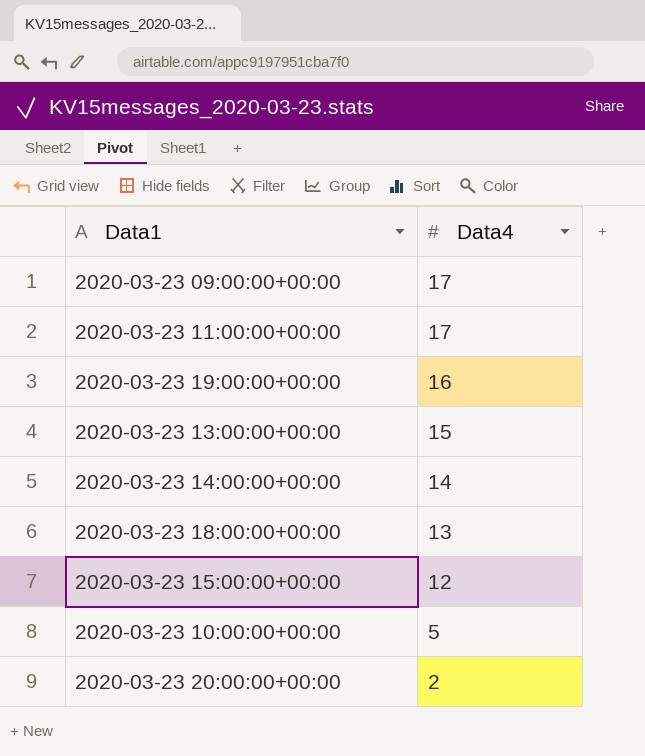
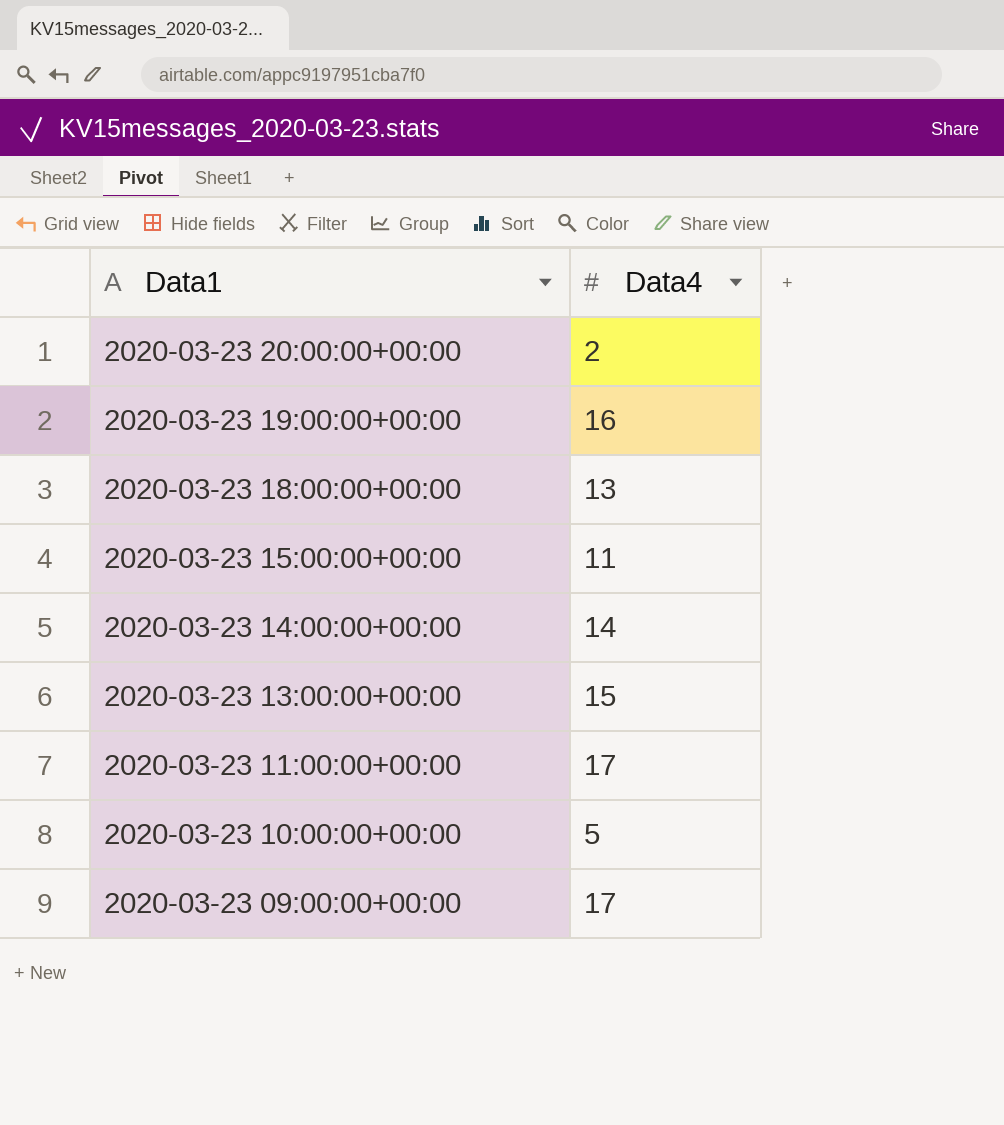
row order: Data4 descending -> Data1 descending
2020-03-23 15:00:00+00:00 | Data4: 12 -> 11

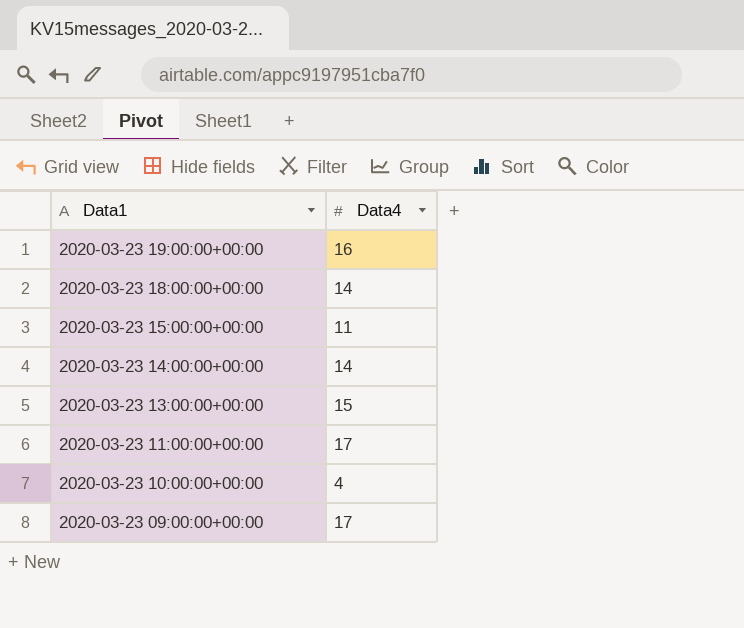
row 2020-03-23 20:00:00+00:00: 2 -> none
2020-03-23 18:00:00+00:00 | Data4: 13 -> 14
2020-03-23 10:00:00+00:00 | Data4: 5 -> 4

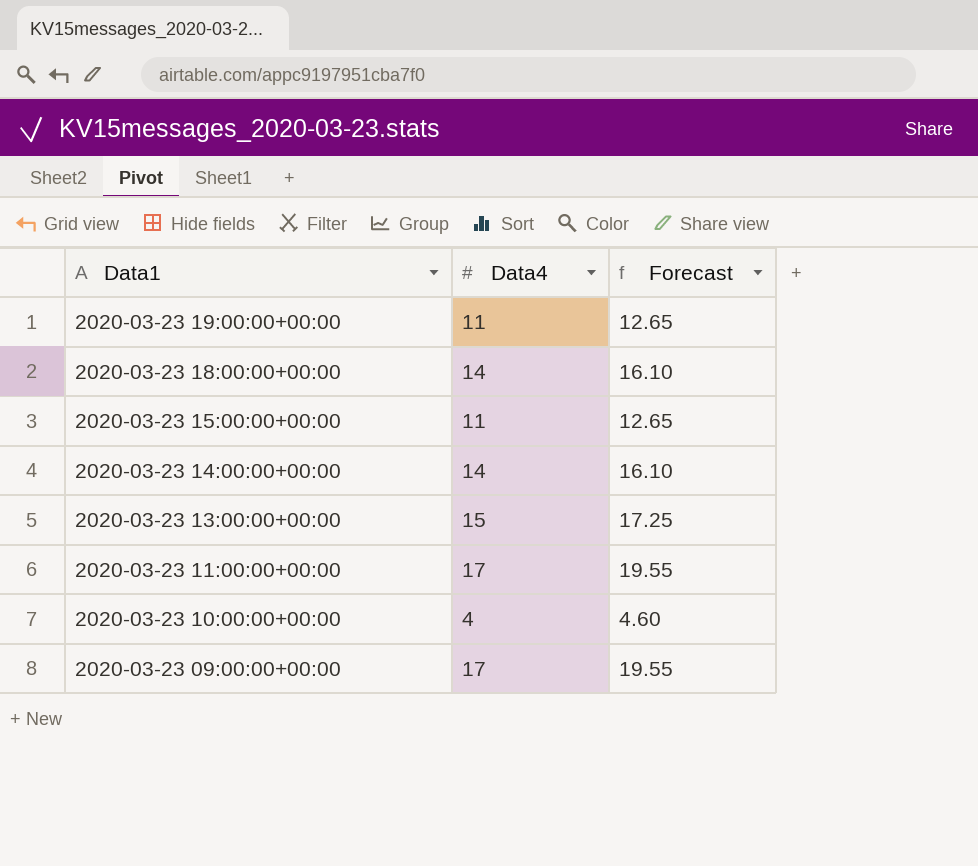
column Forecast | formula: none -> [Data4] * 1.15
2020-03-23 19:00:00+00:00 | Data4: 16 -> 11

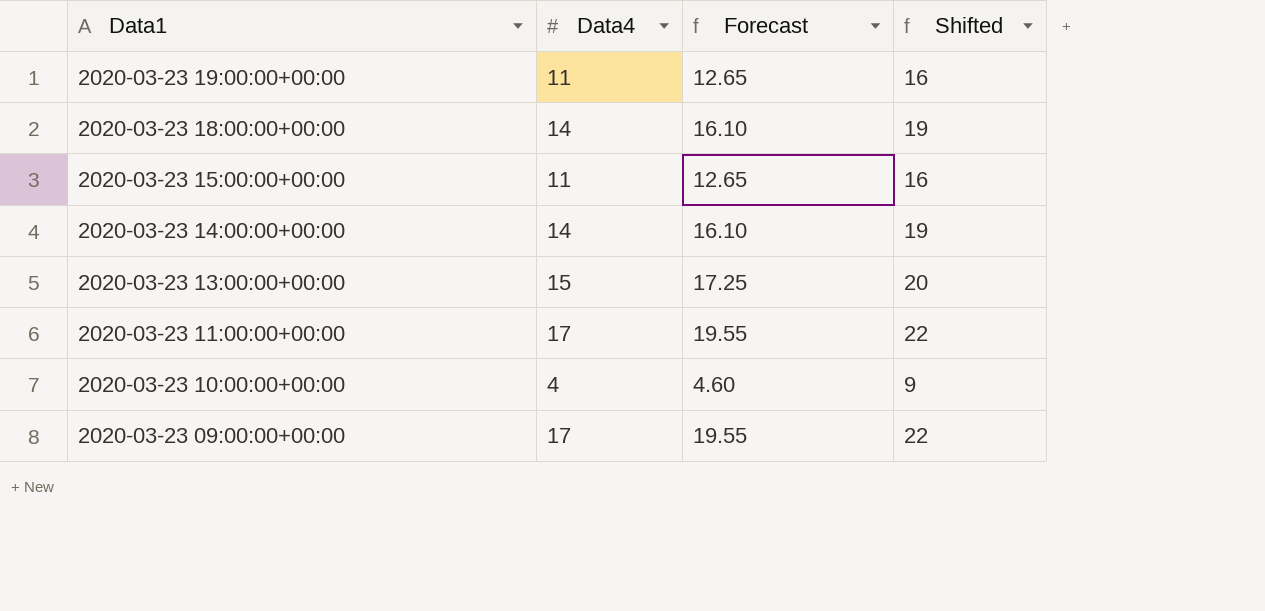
column Shifted | formula: none -> [Data4] + 5

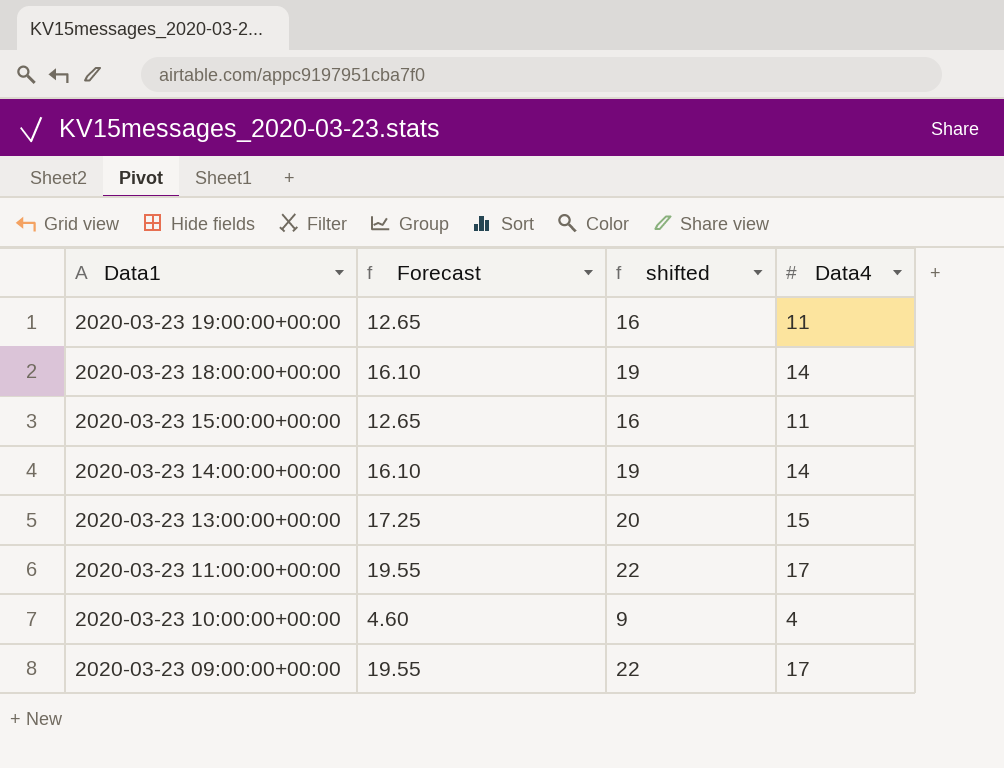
column name: Shifted -> shifted
column Data4 | position: 2 -> 4

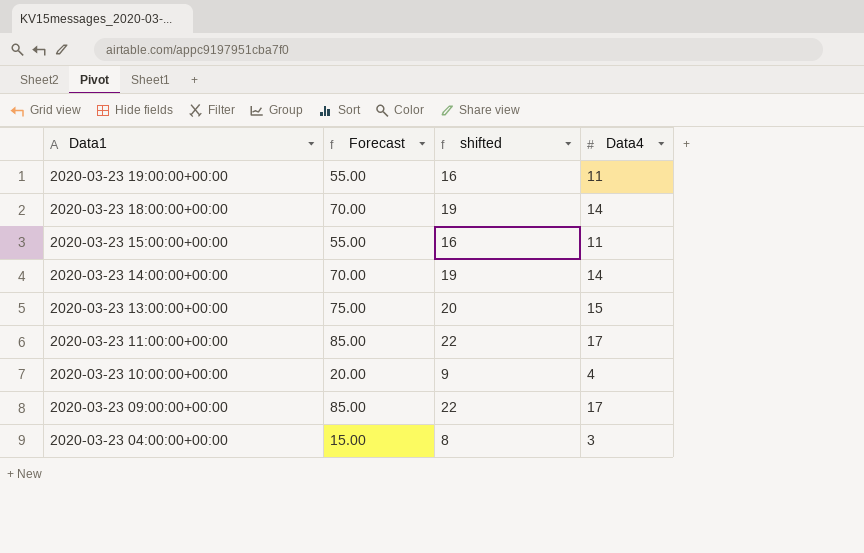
column Forecast | formula: [Data4] * 1.15 -> [Data4] * 5
row 2020-03-23 04:00:00+00:00: none -> 15.00 | 8 | 3

